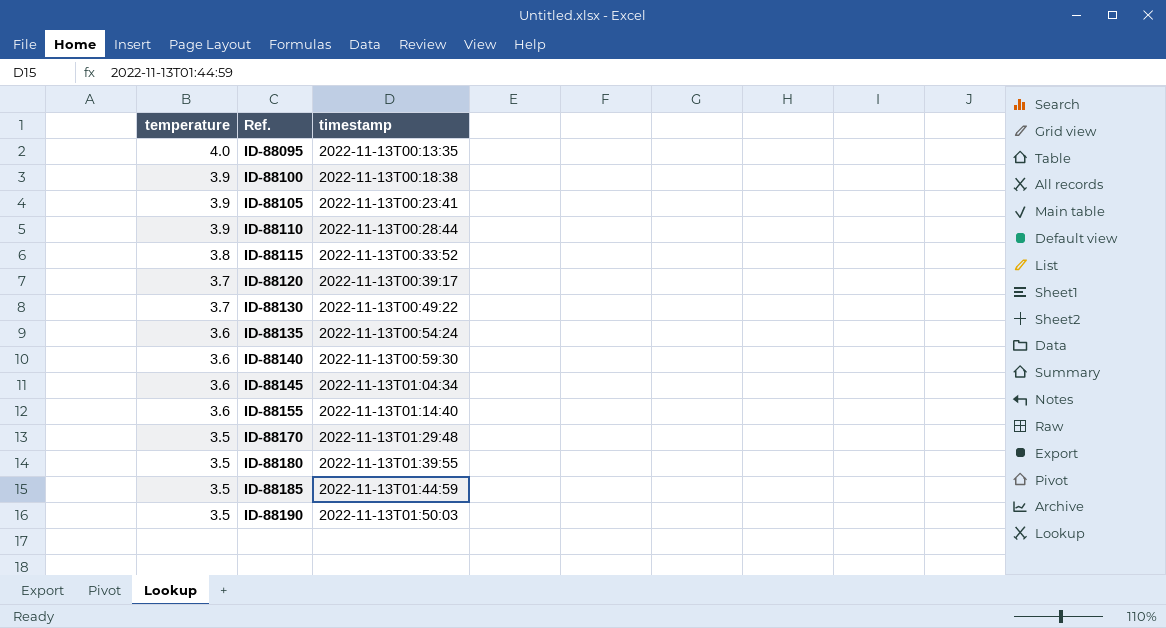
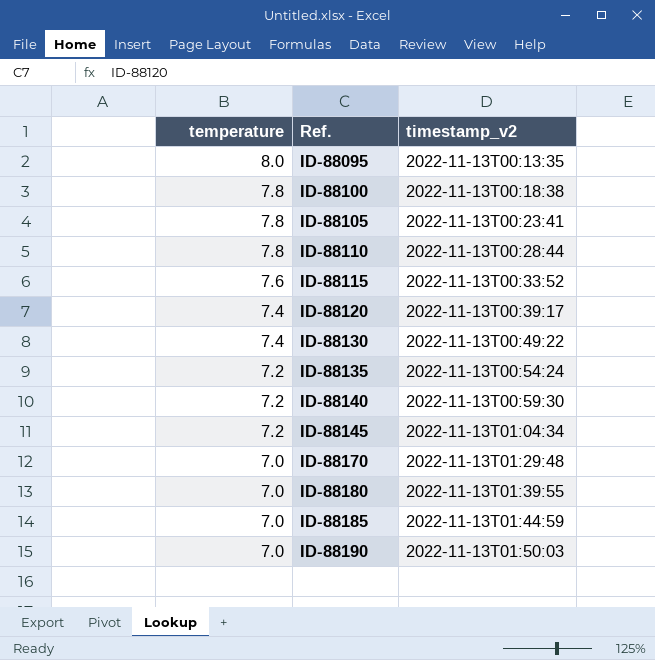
column name: timestamp -> timestamp_v2
row ID-88155: 3.6 | 2022-11-13T01:14:40 -> none
ID-88095 | temperature: 4.0 -> 8.0
ID-88100 | temperature: 3.9 -> 7.8
ID-88105 | temperature: 3.9 -> 7.8
ID-88110 | temperature: 3.9 -> 7.8
ID-88115 | temperature: 3.8 -> 7.6
ID-88120 | temperature: 3.7 -> 7.4
ID-88130 | temperature: 3.7 -> 7.4
ID-88135 | temperature: 3.6 -> 7.2
ID-88140 | temperature: 3.6 -> 7.2
ID-88145 | temperature: 3.6 -> 7.2
ID-88170 | temperature: 3.5 -> 7.0
ID-88180 | temperature: 3.5 -> 7.0
ID-88185 | temperature: 3.5 -> 7.0
ID-88190 | temperature: 3.5 -> 7.0

